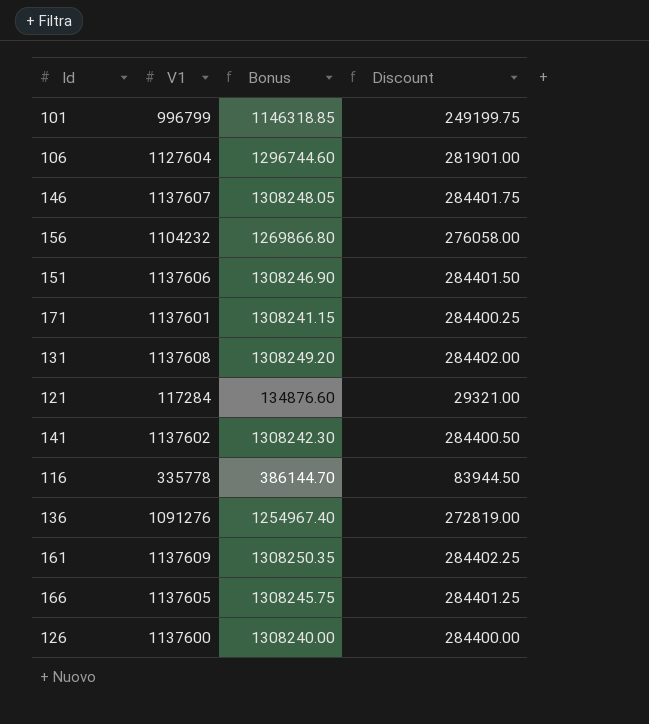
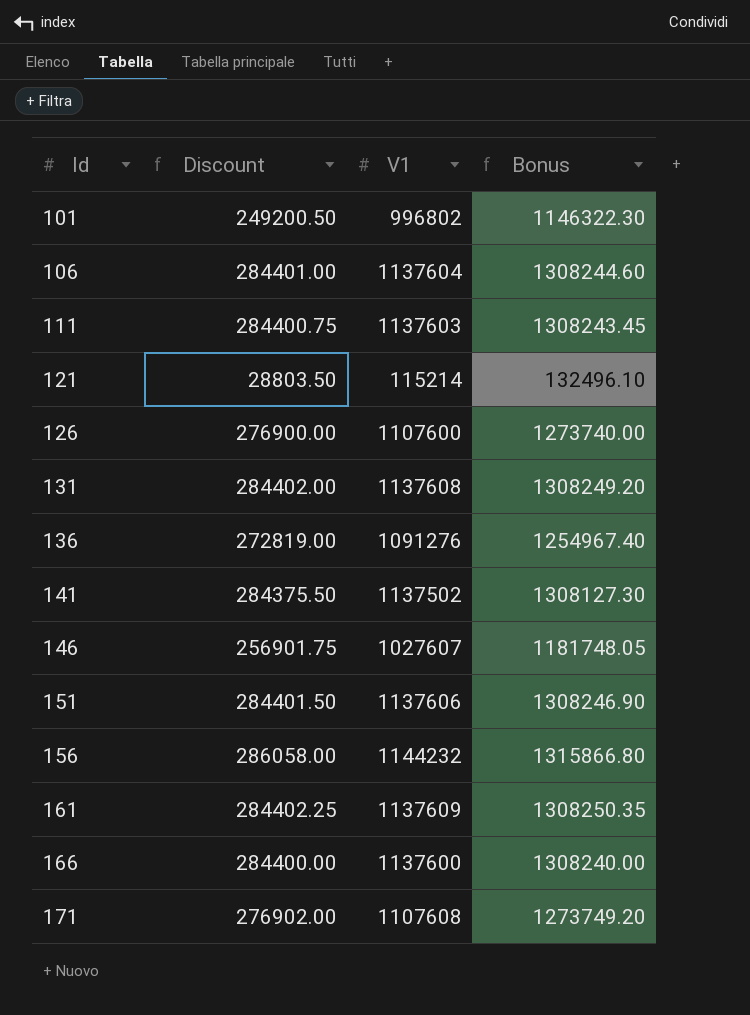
row order: none -> Id ascending
column Discount | position: 4 -> 2
row 116: 335778 | 386144.70 | 83944.50 -> none
101 | Discount: 249199.75 -> 249200.50
101 | V1: 996799 -> 996802
101 | Bonus: 1146318.85 -> 1146322.30
106 | Discount: 281901.00 -> 284401.00
106 | V1: 1127604 -> 1137604
106 | Bonus: 1296744.60 -> 1308244.60
row 111: none -> 284400.75 | 1137603 | 1308243.45
121 | Discount: 29321.00 -> 28803.50
121 | V1: 117284 -> 115214
121 | Bonus: 134876.60 -> 132496.10
126 | Discount: 284400.00 -> 276900.00
126 | V1: 1137600 -> 1107600
126 | Bonus: 1308240.00 -> 1273740.00
141 | Discount: 284400.50 -> 284375.50
141 | V1: 1137602 -> 1137502
141 | Bonus: 1308242.30 -> 1308127.30
146 | Discount: 284401.75 -> 256901.75
146 | V1: 1137607 -> 1027607
146 | Bonus: 1308248.05 -> 1181748.05
156 | Discount: 276058.00 -> 286058.00
156 | V1: 1104232 -> 1144232
156 | Bonus: 1269866.80 -> 1315866.80
166 | Discount: 284401.25 -> 284400.00
166 | V1: 1137605 -> 1137600
166 | Bonus: 1308245.75 -> 1308240.00
171 | Discount: 284400.25 -> 276902.00
171 | V1: 1137601 -> 1107608
171 | Bonus: 1308241.15 -> 1273749.20

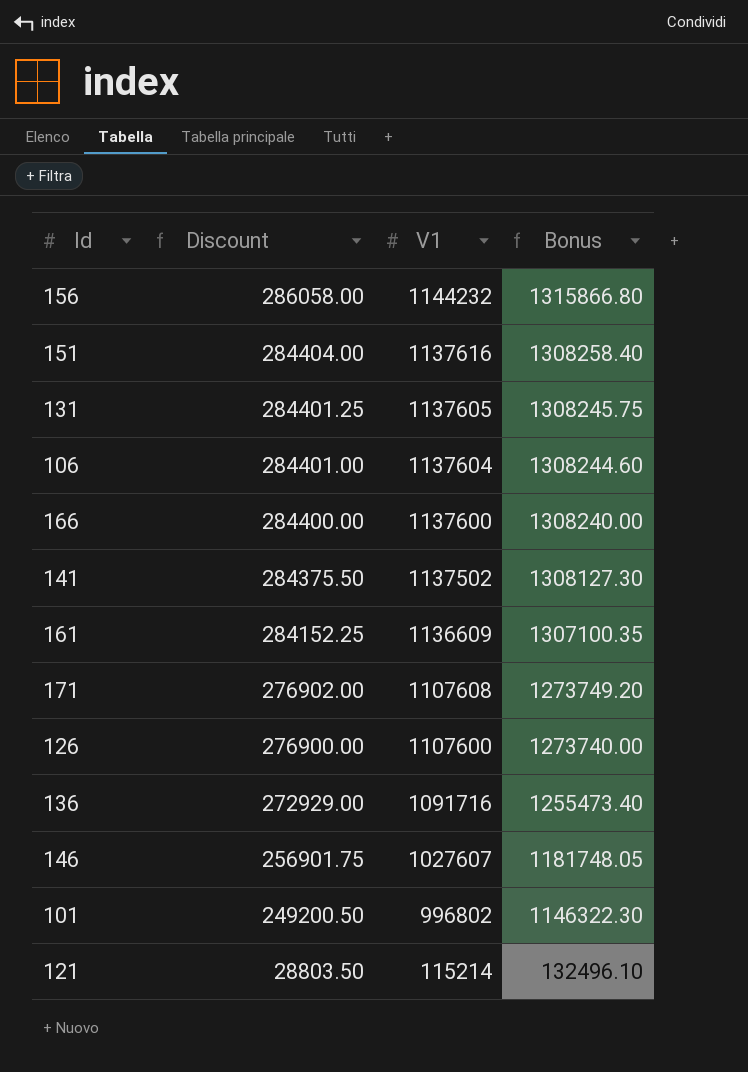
row order: Id ascending -> Discount descending
row 111: 284400.75 | 1137603 | 1308243.45 -> none
151 | Discount: 284401.50 -> 284404.00
151 | V1: 1137606 -> 1137616
151 | Bonus: 1308246.90 -> 1308258.40
131 | Discount: 284402.00 -> 284401.25
131 | V1: 1137608 -> 1137605
131 | Bonus: 1308249.20 -> 1308245.75
161 | Discount: 284402.25 -> 284152.25
161 | V1: 1137609 -> 1136609
161 | Bonus: 1308250.35 -> 1307100.35
136 | Discount: 272819.00 -> 272929.00
136 | V1: 1091276 -> 1091716
136 | Bonus: 1254967.40 -> 1255473.40

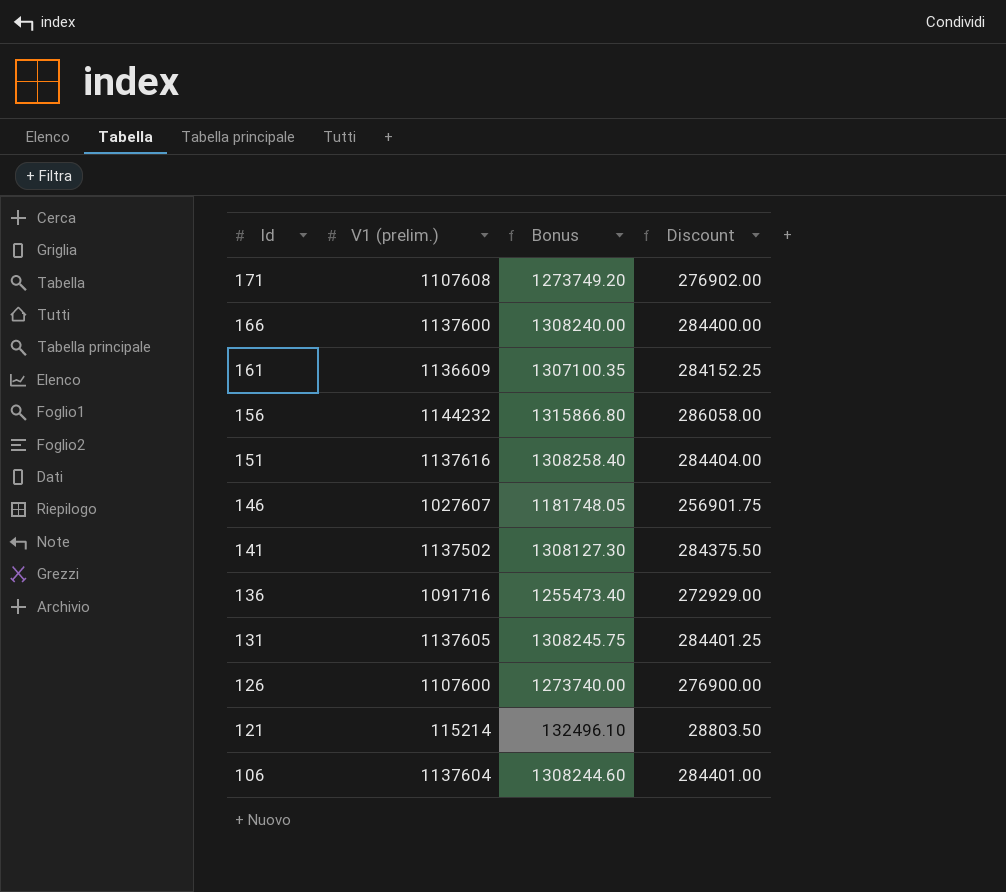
row order: Discount descending -> Id descending
column name: V1 -> V1 (prelim.)
column Discount | position: 2 -> 4
row 101: 249200.50 | 996802 | 1146322.30 -> none

